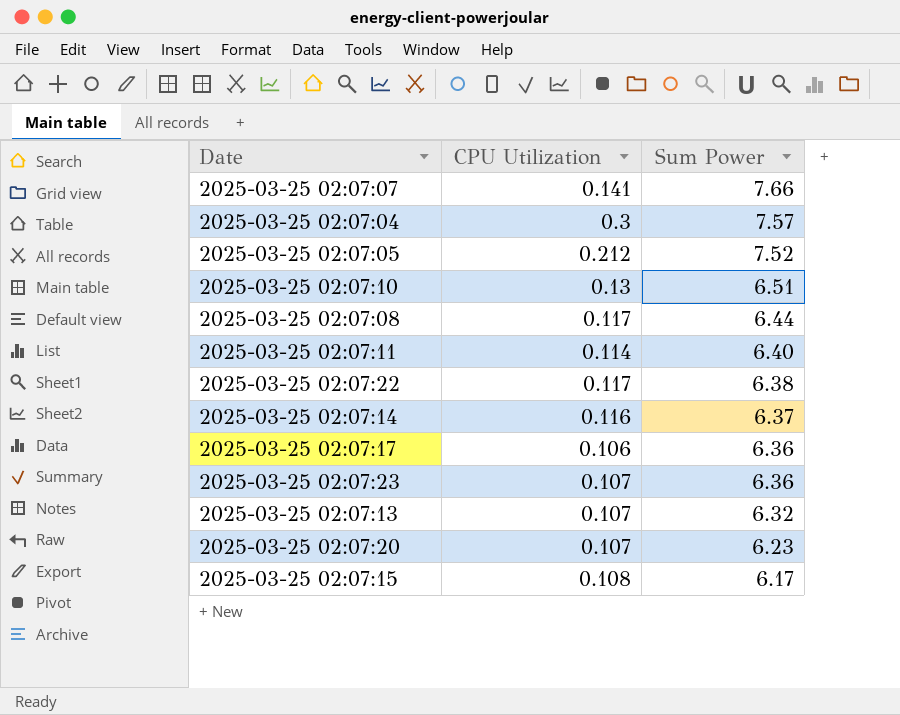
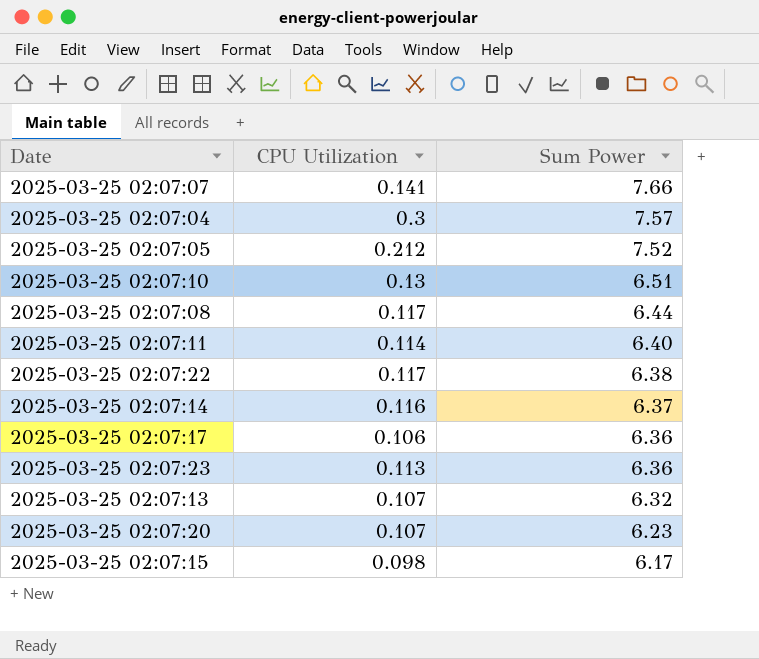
2025-03-25 02:07:23 | CPU Utilization: 0.107 -> 0.113
2025-03-25 02:07:15 | CPU Utilization: 0.108 -> 0.098

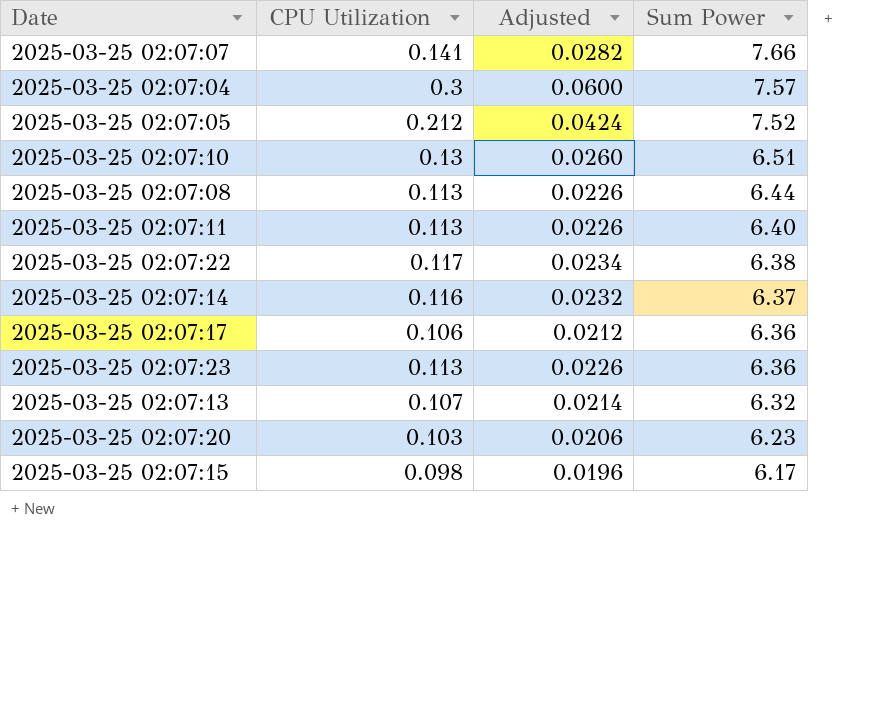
column Adjusted | formula: none -> [CPU Utilization] * 0.2
2025-03-25 02:07:08 | CPU Utilization: 0.117 -> 0.113
2025-03-25 02:07:11 | CPU Utilization: 0.114 -> 0.113
2025-03-25 02:07:20 | CPU Utilization: 0.107 -> 0.103

